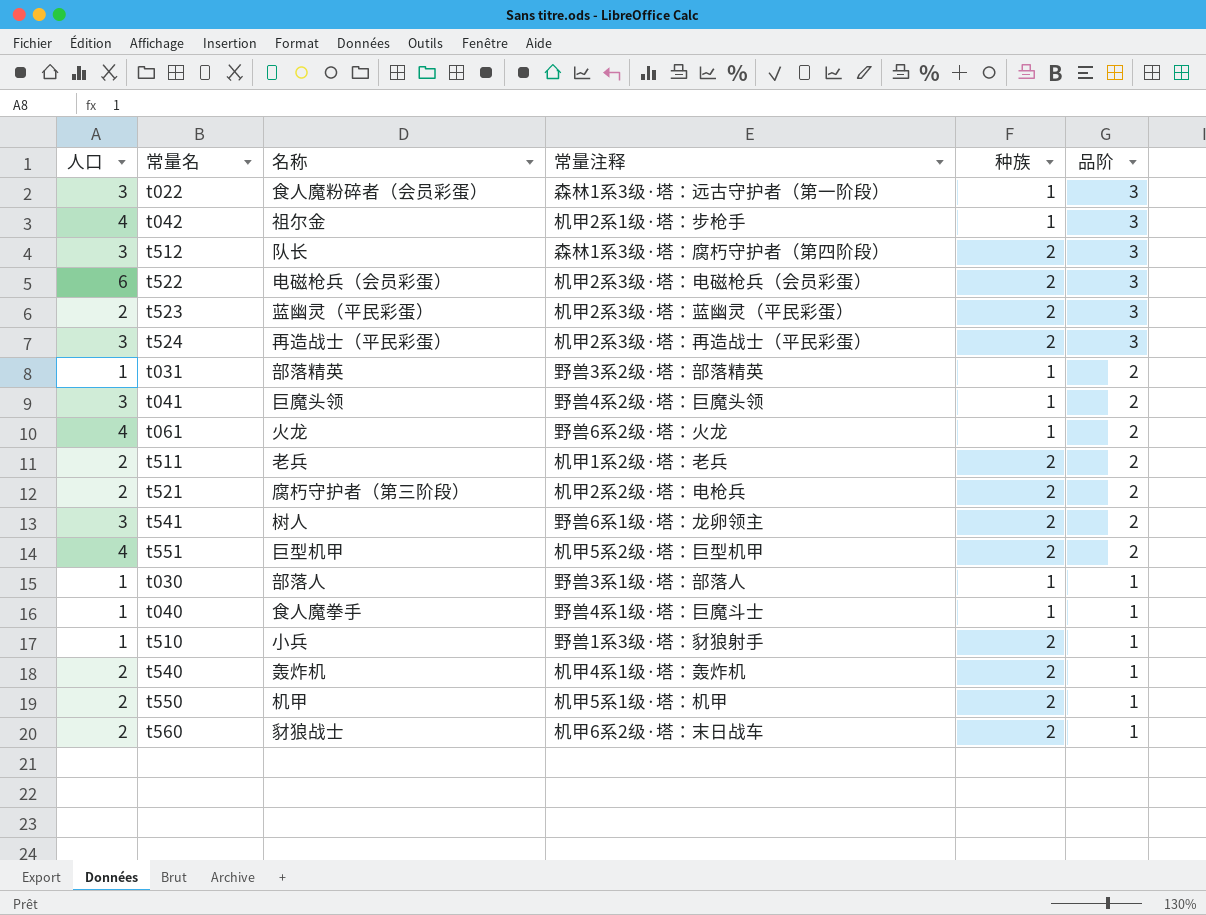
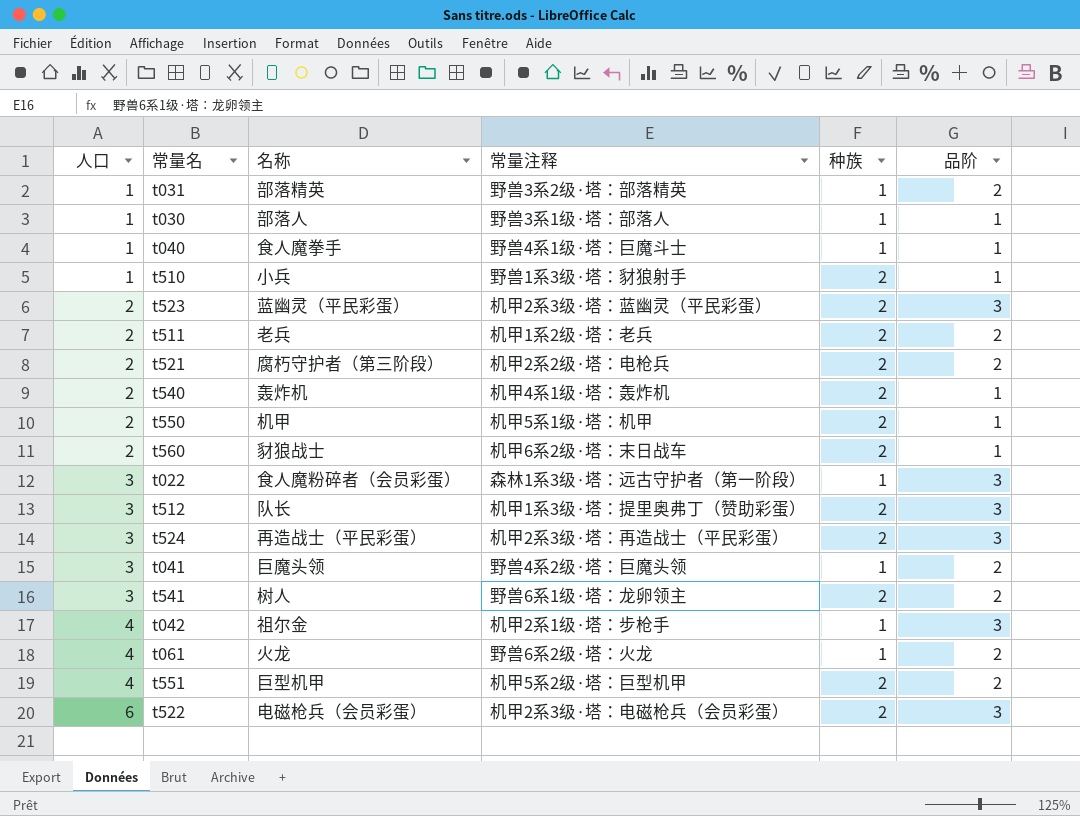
row order: 品阶 descending -> 人口 ascending
t512 | 常量注释: 森林1系3级·塔：腐朽守护者（第四阶段） -> 机甲1系3级·塔：提里奥弗丁（赞助彩蛋）

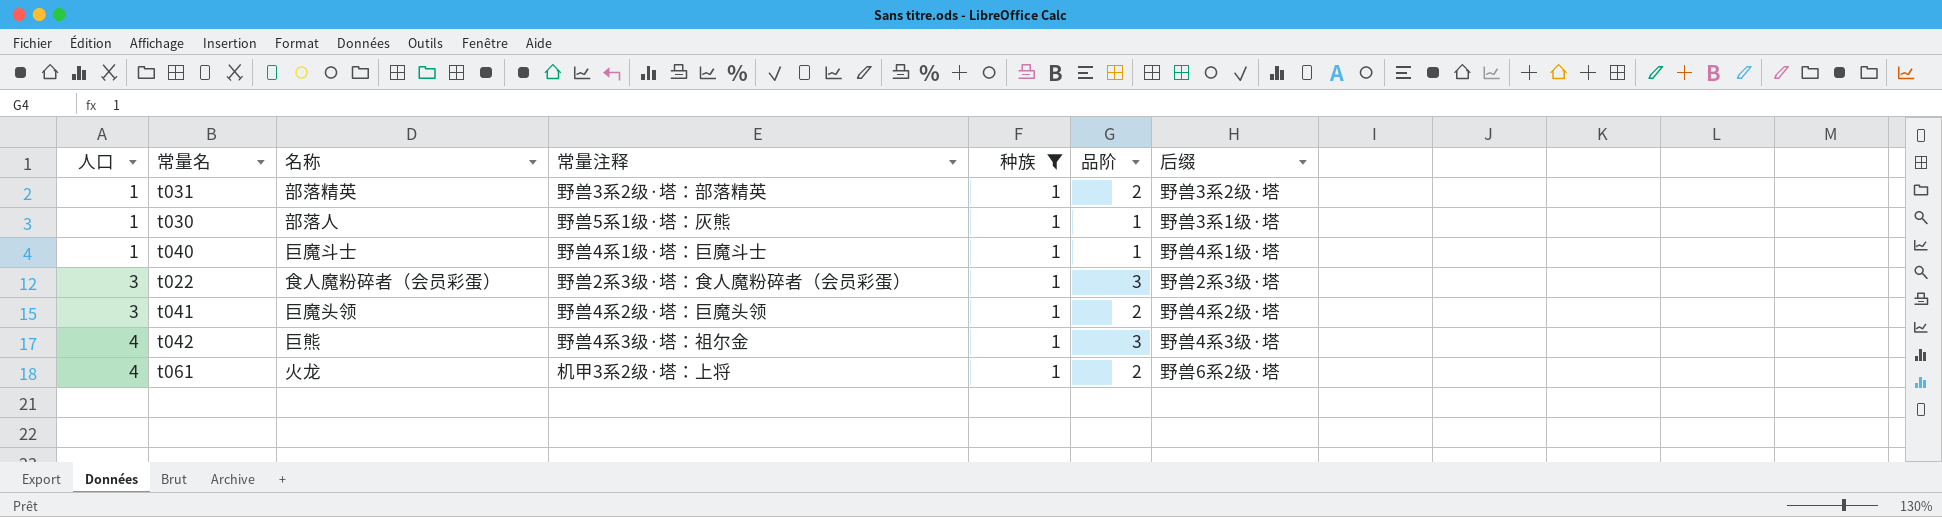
filter: none -> 种族 = 1
column 后缀 | position: none -> 7
t030 | 常量注释: 野兽3系1级·塔：部落人 -> 野兽5系1级·塔：灰熊
t040 | 名称: 食人魔拳手 -> 巨魔斗士
t022 | 常量注释: 森林1系3级·塔：远古守护者（第一阶段） -> 野兽2系3级·塔：食人魔粉碎者（会员彩蛋）
t042 | 名称: 祖尔金 -> 巨熊
t042 | 常量注释: 机甲2系1级·塔：步枪手 -> 野兽4系3级·塔：祖尔金
t061 | 常量注释: 野兽6系2级·塔：火龙 -> 机甲3系2级·塔：上将

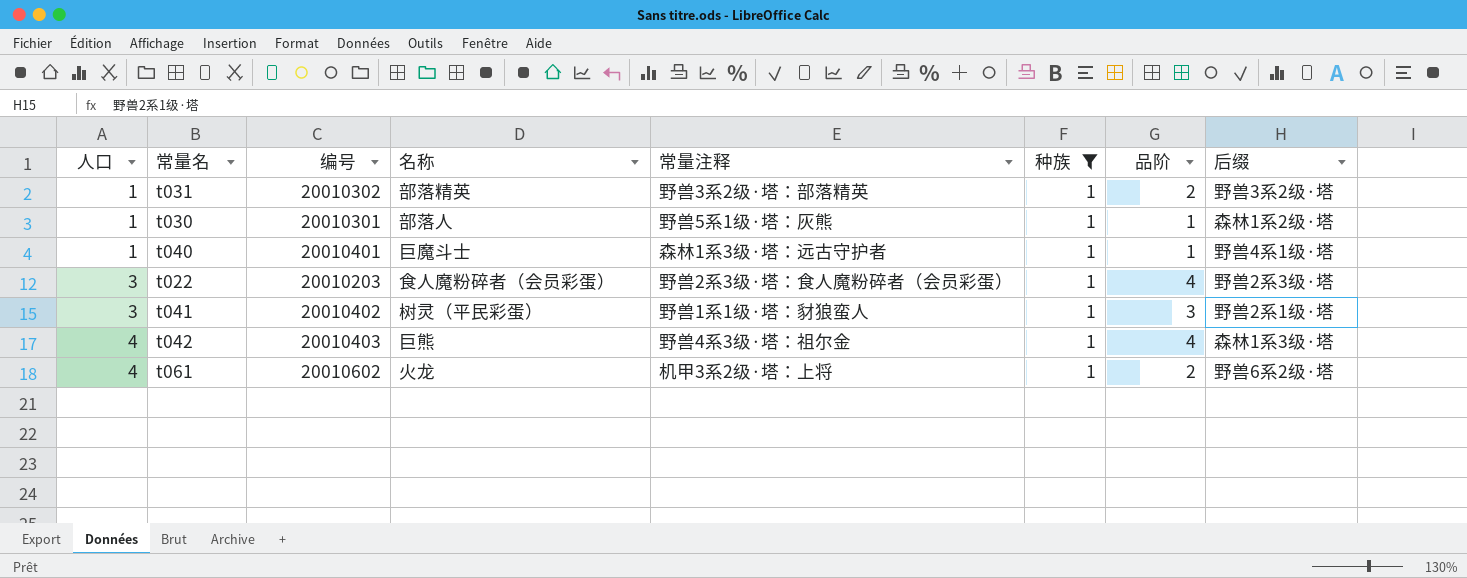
column 编号 | position: none -> 3
t030 | 后缀: 野兽3系1级·塔 -> 森林1系2级·塔
t040 | 常量注释: 野兽4系1级·塔：巨魔斗士 -> 森林1系3级·塔：远古守护者
t022 | 品阶: 3 -> 4
t041 | 名称: 巨魔头领 -> 树灵（平民彩蛋）
t041 | 常量注释: 野兽4系2级·塔：巨魔头领 -> 野兽1系1级·塔：豺狼蛮人
t041 | 品阶: 2 -> 3
t041 | 后缀: 野兽4系2级·塔 -> 野兽2系1级·塔
t042 | 品阶: 3 -> 4
t042 | 后缀: 野兽4系3级·塔 -> 森林1系3级·塔

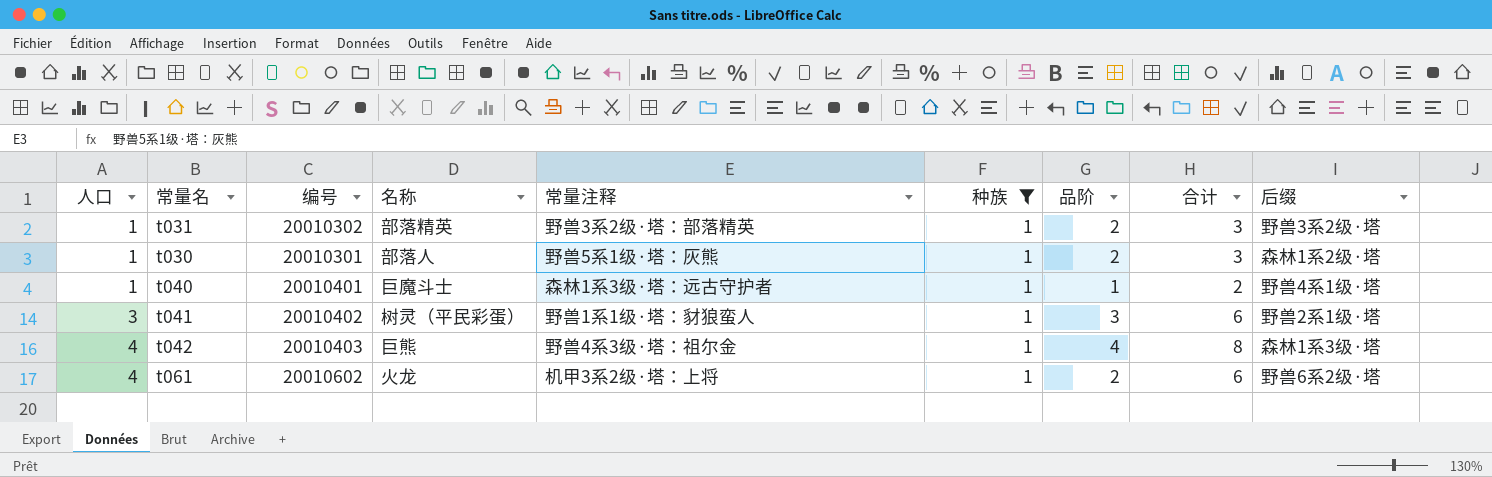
column 合计 | formula: none -> [人口] + [品阶]
row t022: 3 | 20010203 | 食人魔粉碎者（会员彩蛋） | 野兽2系3级·塔：食人魔粉碎者（会员彩蛋） | 1 | 4 | 野兽2系3级·塔 -> none
t030 | 品阶: 1 -> 2

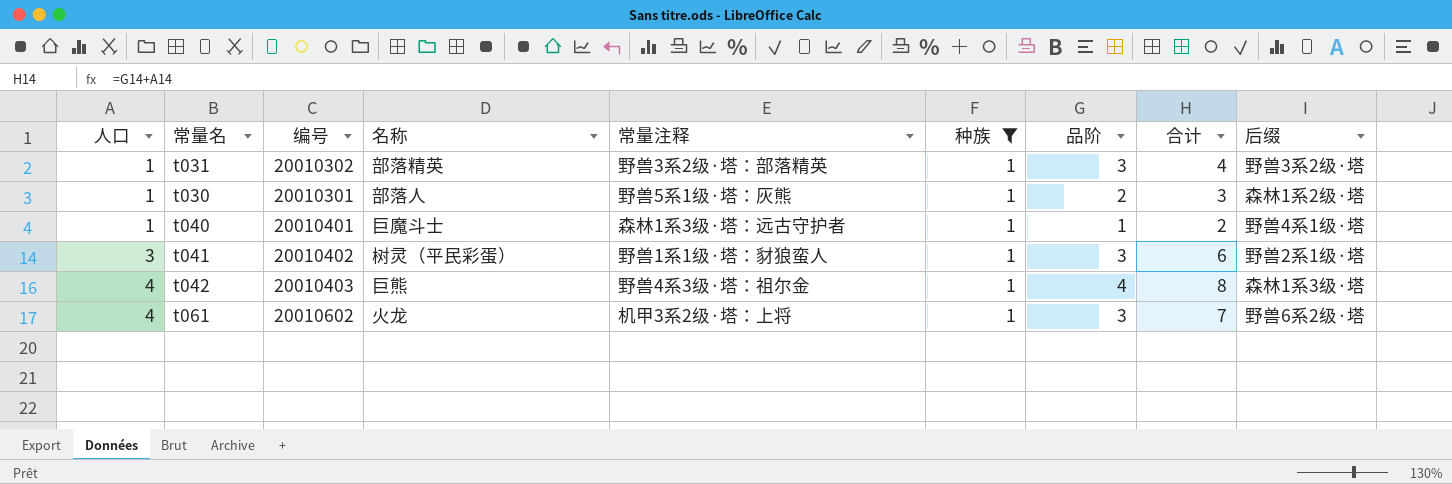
t031 | 品阶: 2 -> 3
t031 | 合计: 3 -> 4
t061 | 品阶: 2 -> 3
t061 | 合计: 6 -> 7

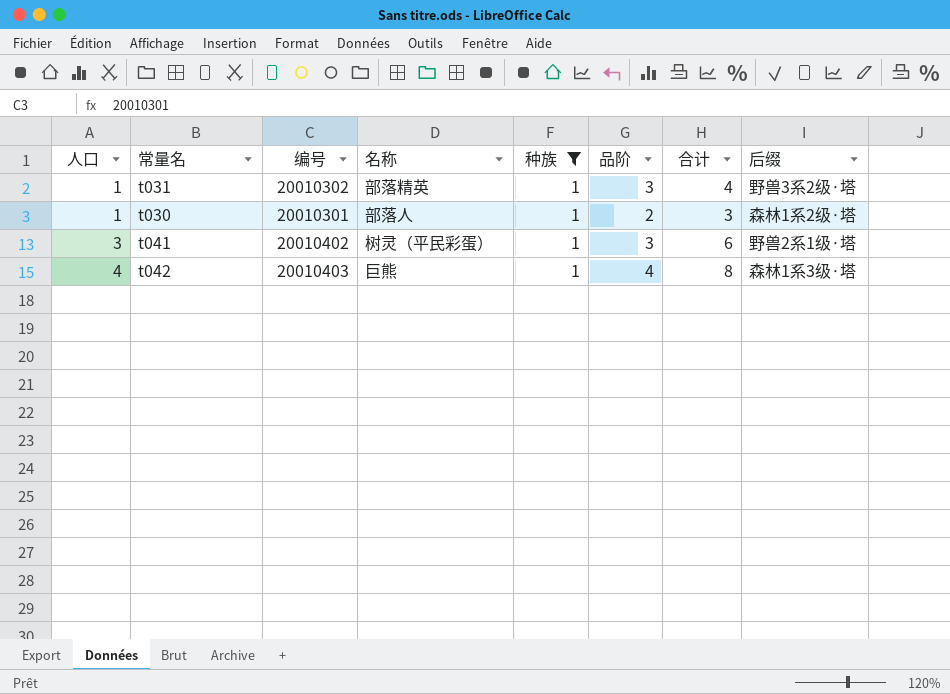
column 常量注释 | position: 5 -> none
row t040: 1 | 20010401 | 巨魔斗士 | 森林1系3级·塔：远古守护者 | 1 | 1 | 2 | 野兽4系1级·塔 -> none
row t061: 4 | 20010602 | 火龙 | 机甲3系2级·塔：上将 | 1 | 3 | 7 | 野兽6系2级·塔 -> none

